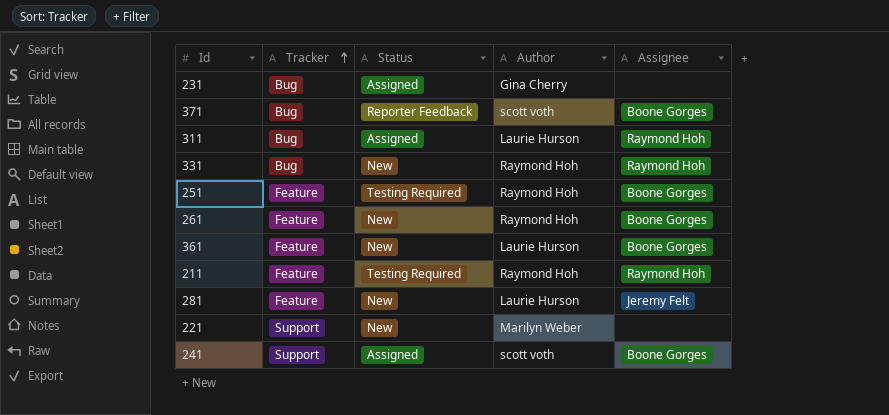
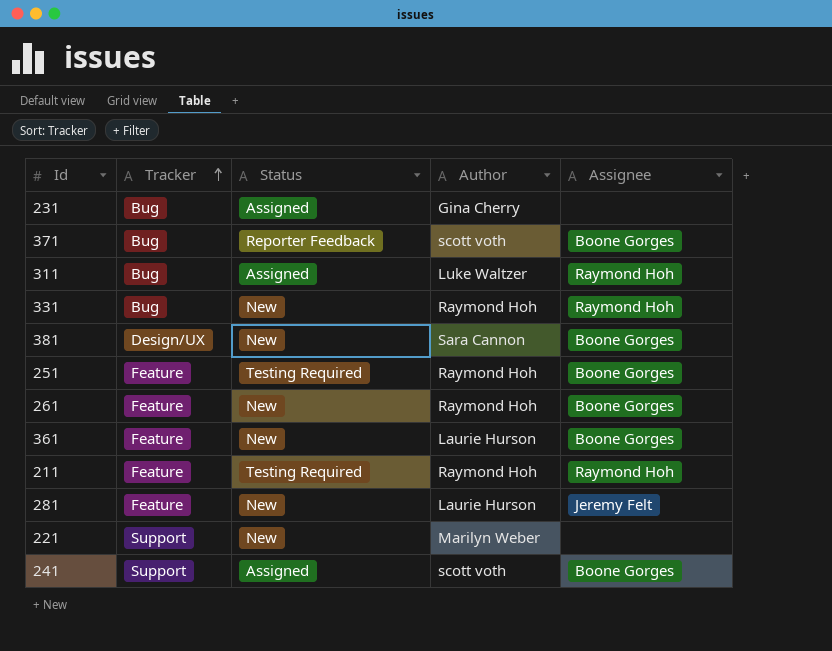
311 | Author: Laurie Hurson -> Luke Waltzer
row 381: none -> Design/UX | New | Sara Cannon | Boone Gorges

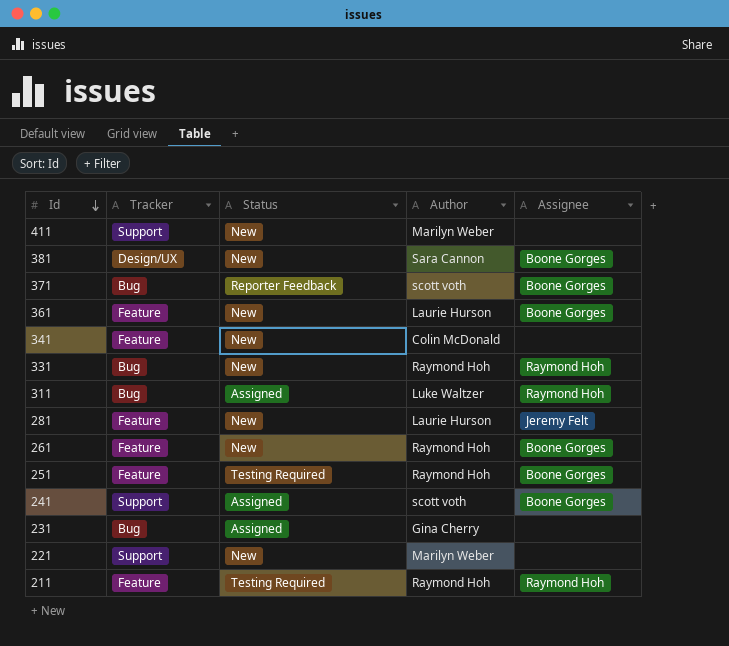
row order: Tracker ascending -> Id descending
row 411: none -> Support | New | Marilyn Weber | none
row 341: none -> Feature | New | Colin McDonald | none

